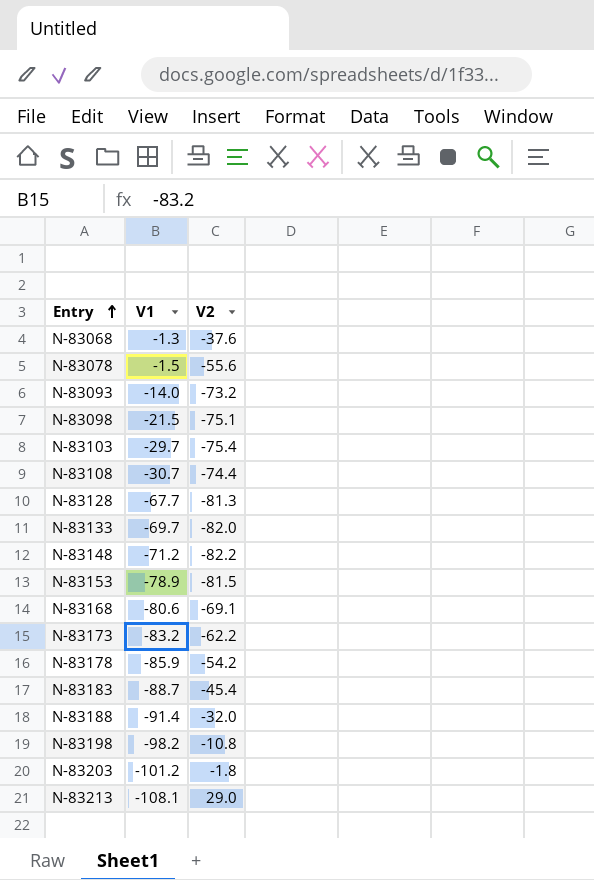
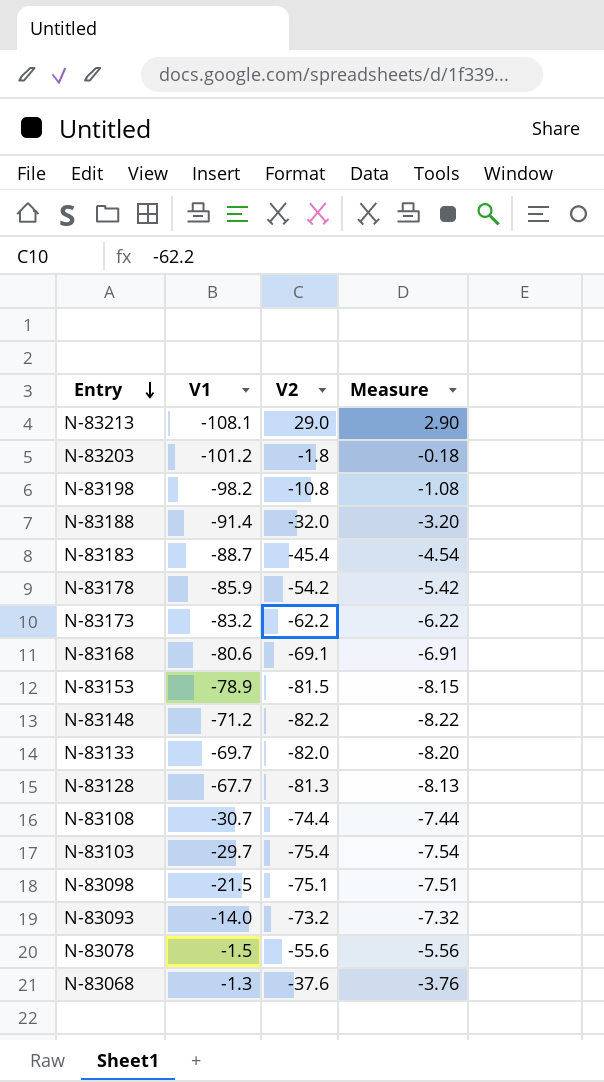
row order: Entry ascending -> Entry descending
column Measure | formula: none -> [V2] * 0.1

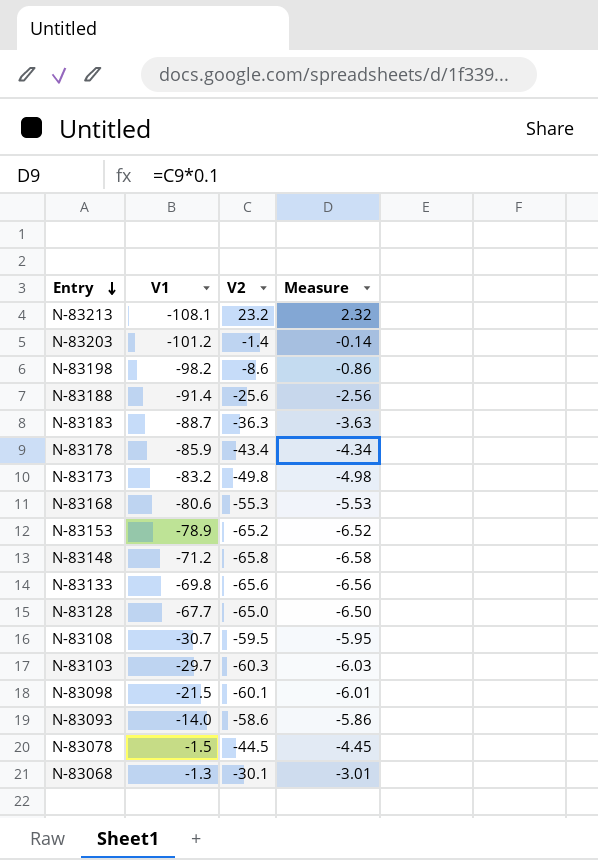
N-83213 | V2: 29.0 -> 23.2
N-83213 | Measure: 2.90 -> 2.32
N-83203 | V2: -1.8 -> -1.4
N-83203 | Measure: -0.18 -> -0.14
N-83198 | V2: -10.8 -> -8.6
N-83198 | Measure: -1.08 -> -0.86
N-83188 | V2: -32.0 -> -25.6
N-83188 | Measure: -3.20 -> -2.56
N-83183 | V2: -45.4 -> -36.3
N-83183 | Measure: -4.54 -> -3.63
N-83178 | V2: -54.2 -> -43.4
N-83178 | Measure: -5.42 -> -4.34
N-83173 | V2: -62.2 -> -49.8
N-83173 | Measure: -6.22 -> -4.98
N-83168 | V2: -69.1 -> -55.3
N-83168 | Measure: -6.91 -> -5.53
N-83153 | V2: -81.5 -> -65.2
N-83153 | Measure: -8.15 -> -6.52
N-83148 | V2: -82.2 -> -65.8
N-83148 | Measure: -8.22 -> -6.58
N-83133 | V1: -69.7 -> -69.8
N-83133 | V2: -82.0 -> -65.6
N-83133 | Measure: -8.20 -> -6.56
N-83128 | V2: -81.3 -> -65.0
N-83128 | Measure: -8.13 -> -6.50
N-83108 | V2: -74.4 -> -59.5
N-83108 | Measure: -7.44 -> -5.95
N-83103 | V2: -75.4 -> -60.3
N-83103 | Measure: -7.54 -> -6.03
N-83098 | V2: -75.1 -> -60.1
N-83098 | Measure: -7.51 -> -6.01
N-83093 | V2: -73.2 -> -58.6
N-83093 | Measure: -7.32 -> -5.86
N-83078 | V2: -55.6 -> -44.5
N-83078 | Measure: -5.56 -> -4.45
N-83068 | V2: -37.6 -> -30.1
N-83068 | Measure: -3.76 -> -3.01

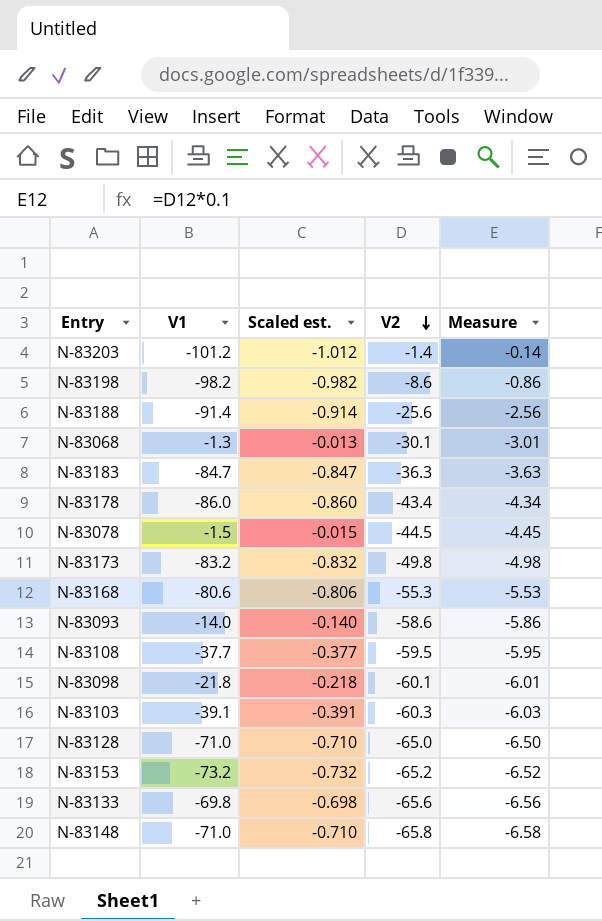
row order: Entry descending -> V2 descending
column Scaled est. | formula: none -> [V1] * 0.01
row N-83213: -108.1 | 23.2 | 2.32 -> none
N-83183 | V1: -88.7 -> -84.7
N-83178 | V1: -85.9 -> -86.0
N-83108 | V1: -30.7 -> -37.7
N-83098 | V1: -21.5 -> -21.8
N-83103 | V1: -29.7 -> -39.1
N-83128 | V1: -67.7 -> -71.0
N-83153 | V1: -78.9 -> -73.2
N-83148 | V1: -71.2 -> -71.0

